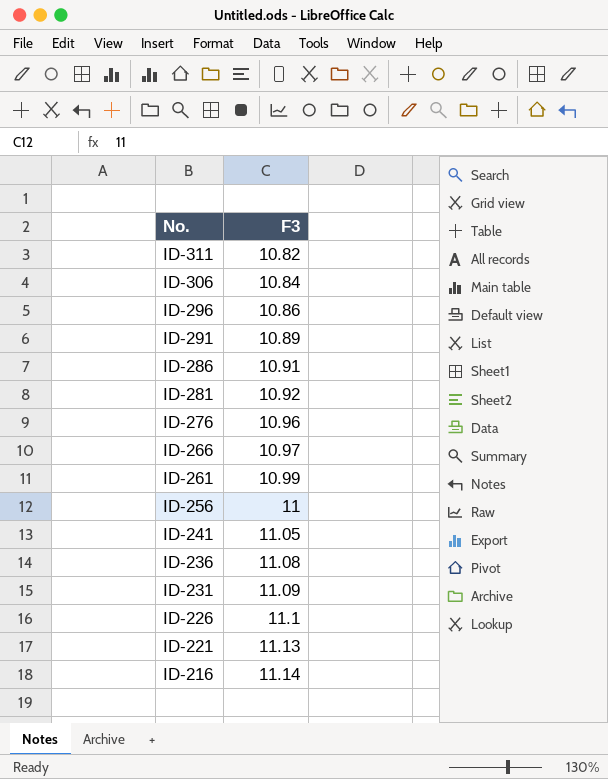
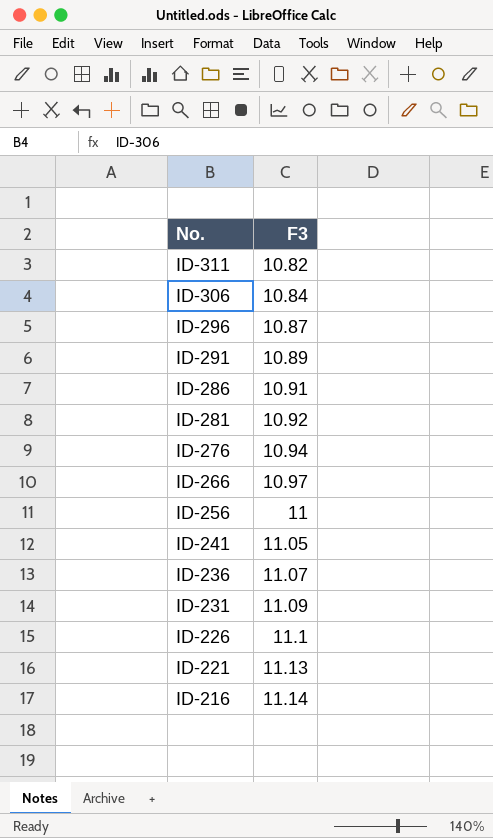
row ID-261: 10.99 -> none
ID-296 | F3: 10.86 -> 10.87
ID-276 | F3: 10.96 -> 10.94
ID-236 | F3: 11.08 -> 11.07

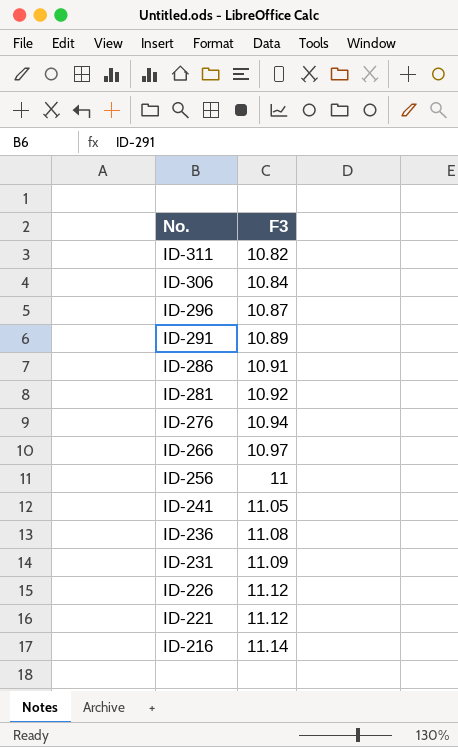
ID-236 | F3: 11.07 -> 11.08
ID-226 | F3: 11.1 -> 11.12
ID-221 | F3: 11.13 -> 11.12

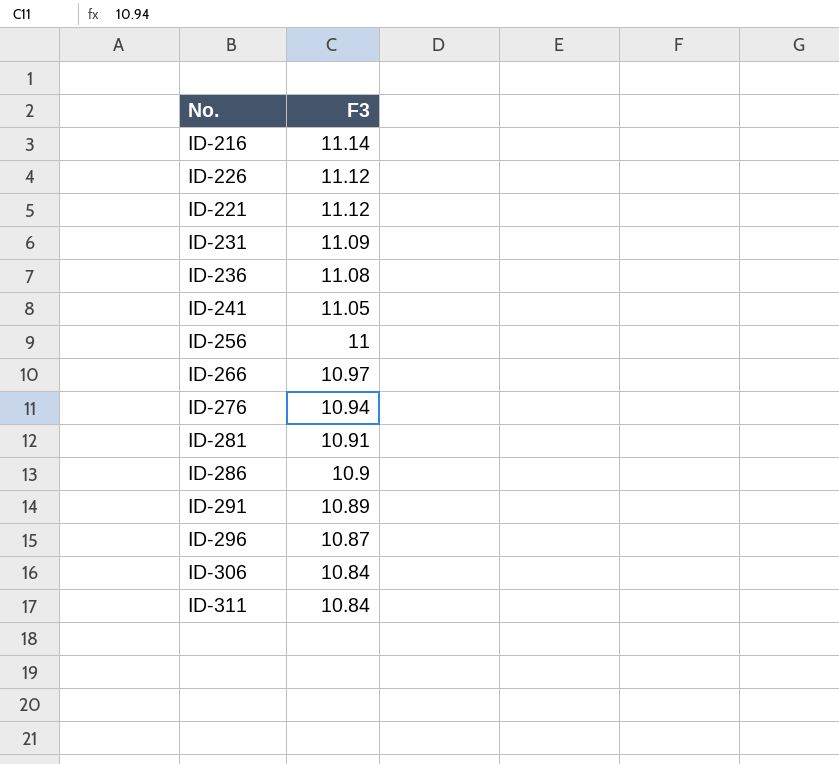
row order: No. descending -> F3 descending
ID-281 | F3: 10.92 -> 10.91
ID-286 | F3: 10.91 -> 10.9
ID-311 | F3: 10.82 -> 10.84

